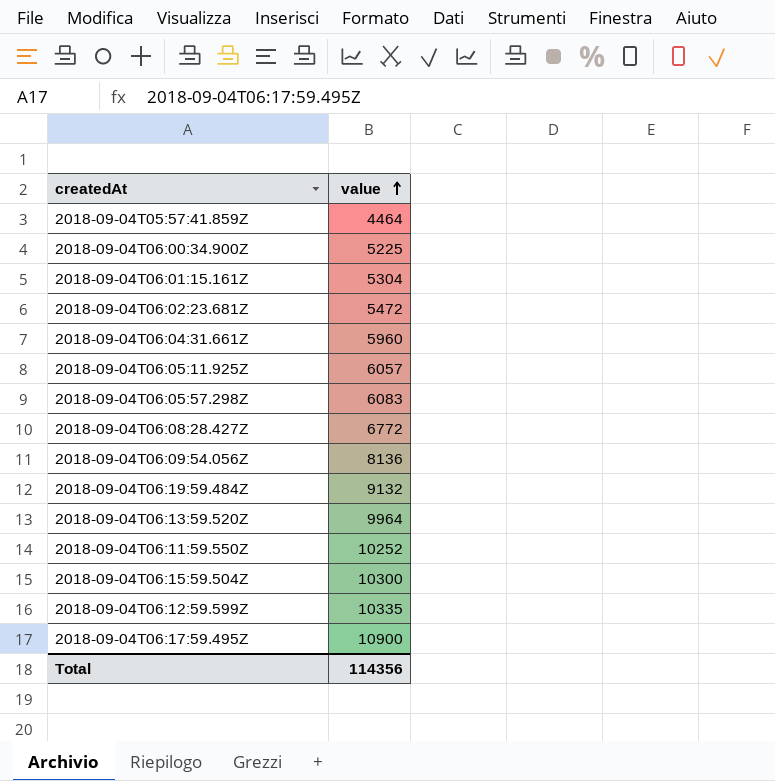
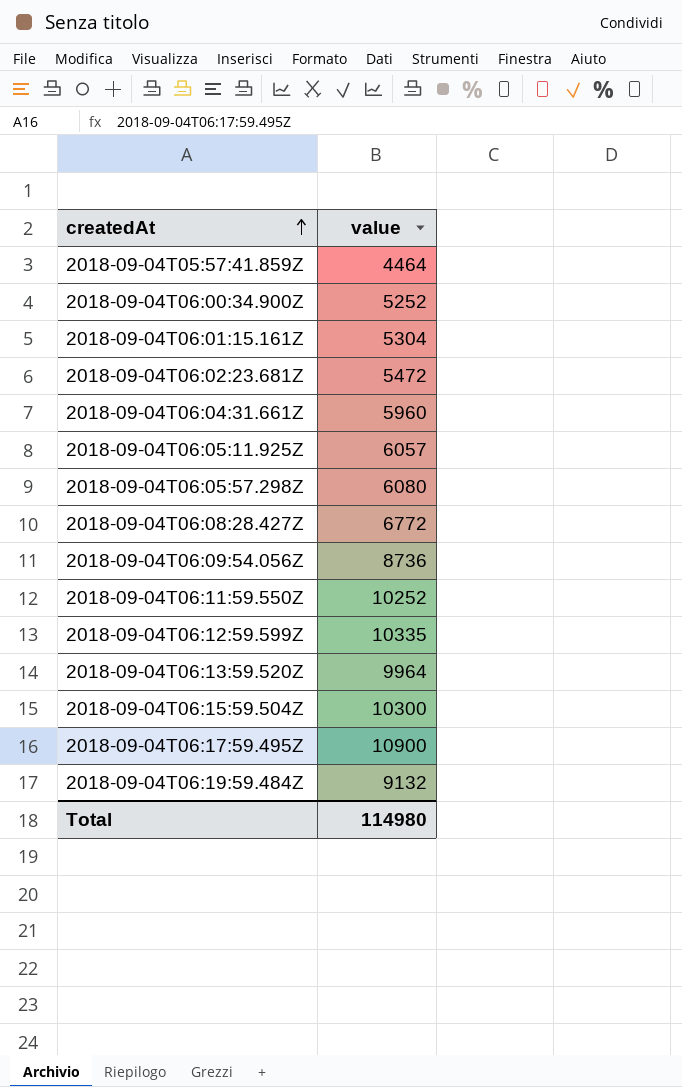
row order: value ascending -> createdAt ascending
2018-09-04T06:00:34.900Z | value: 5225 -> 5252
2018-09-04T06:05:57.298Z | value: 6083 -> 6080
2018-09-04T06:09:54.056Z | value: 8136 -> 8736
Total | value: 114356 -> 114980

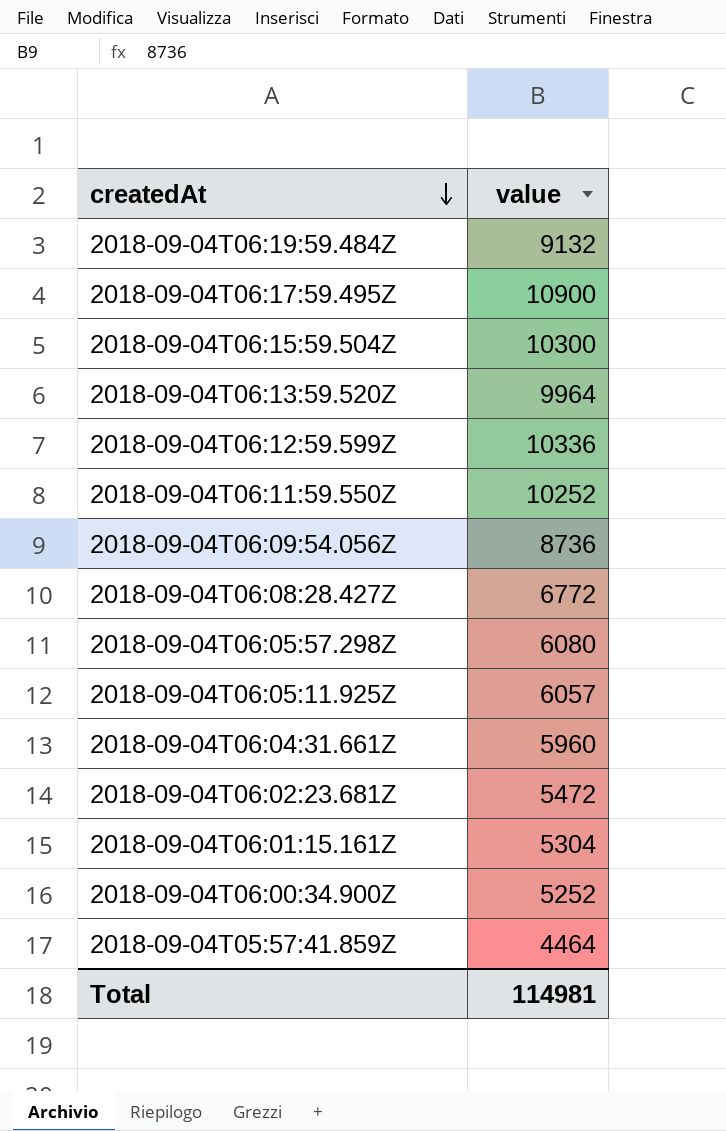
row order: createdAt ascending -> createdAt descending
2018-09-04T06:12:59.599Z | value: 10335 -> 10336
Total | value: 114980 -> 114981

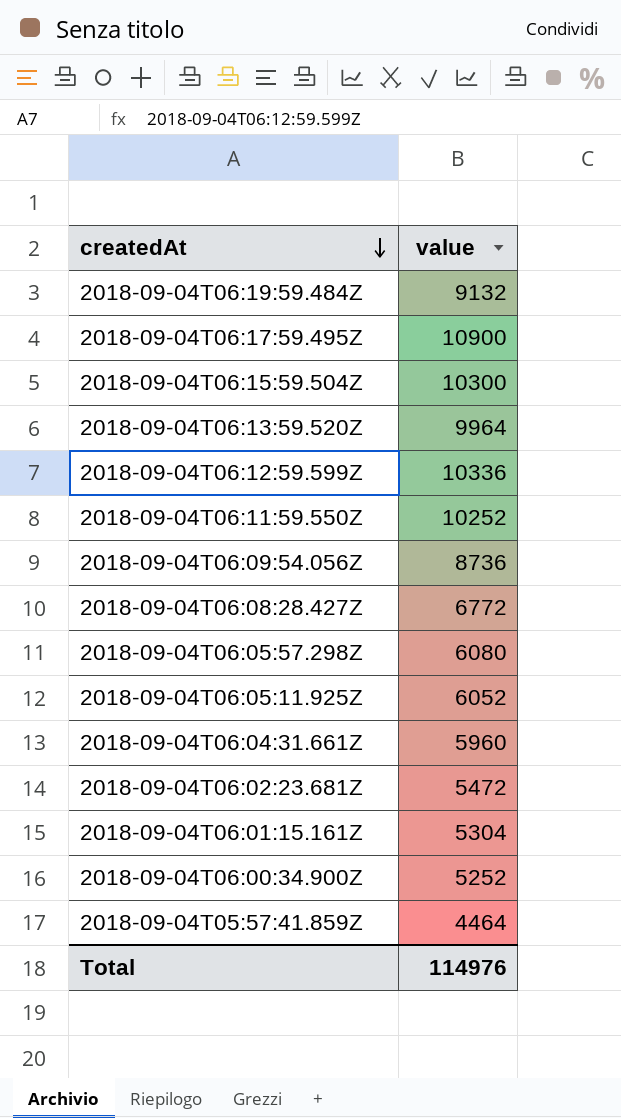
2018-09-04T06:05:11.925Z | value: 6057 -> 6052
Total | value: 114981 -> 114976

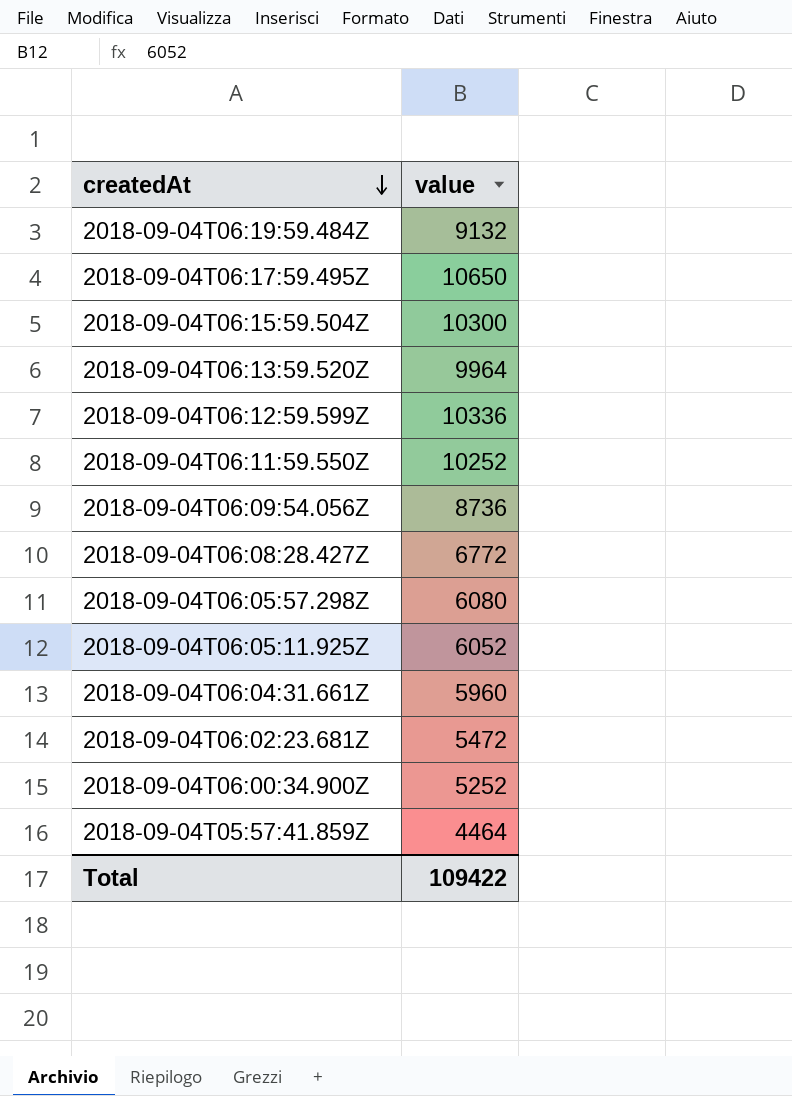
row 2018-09-04T06:01:15.161Z: 5304 -> none
2018-09-04T06:17:59.495Z | value: 10900 -> 10650
Total | value: 114976 -> 109422

